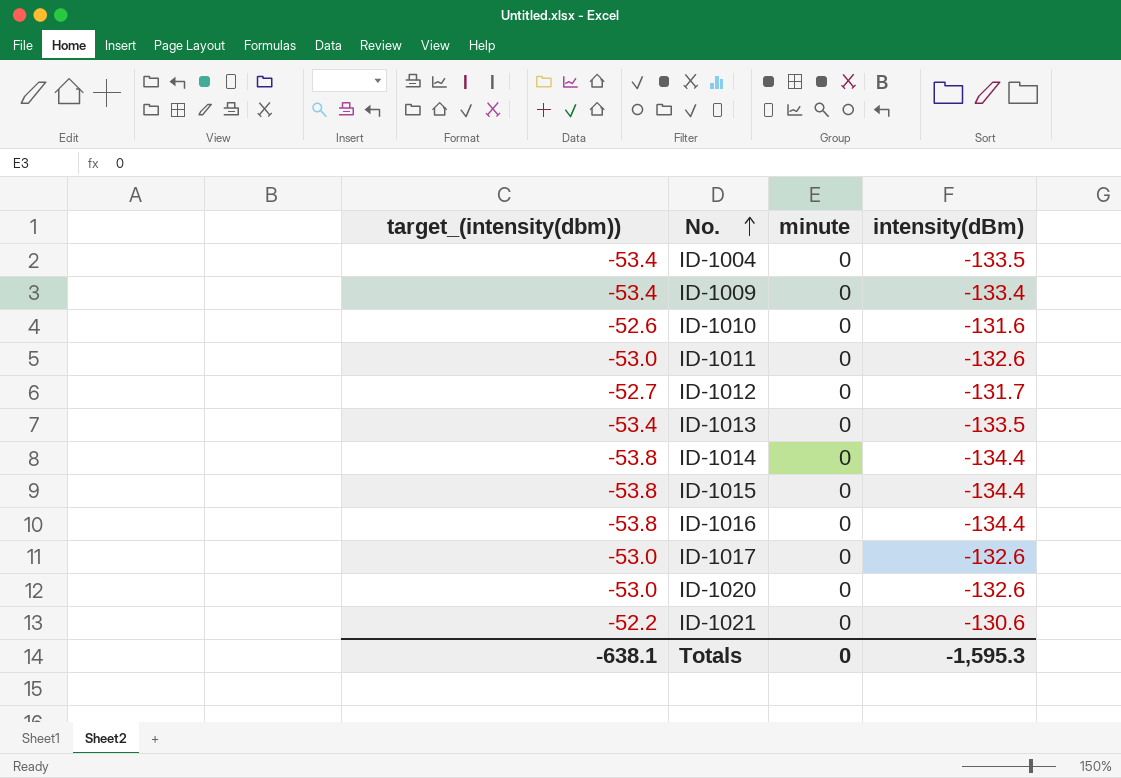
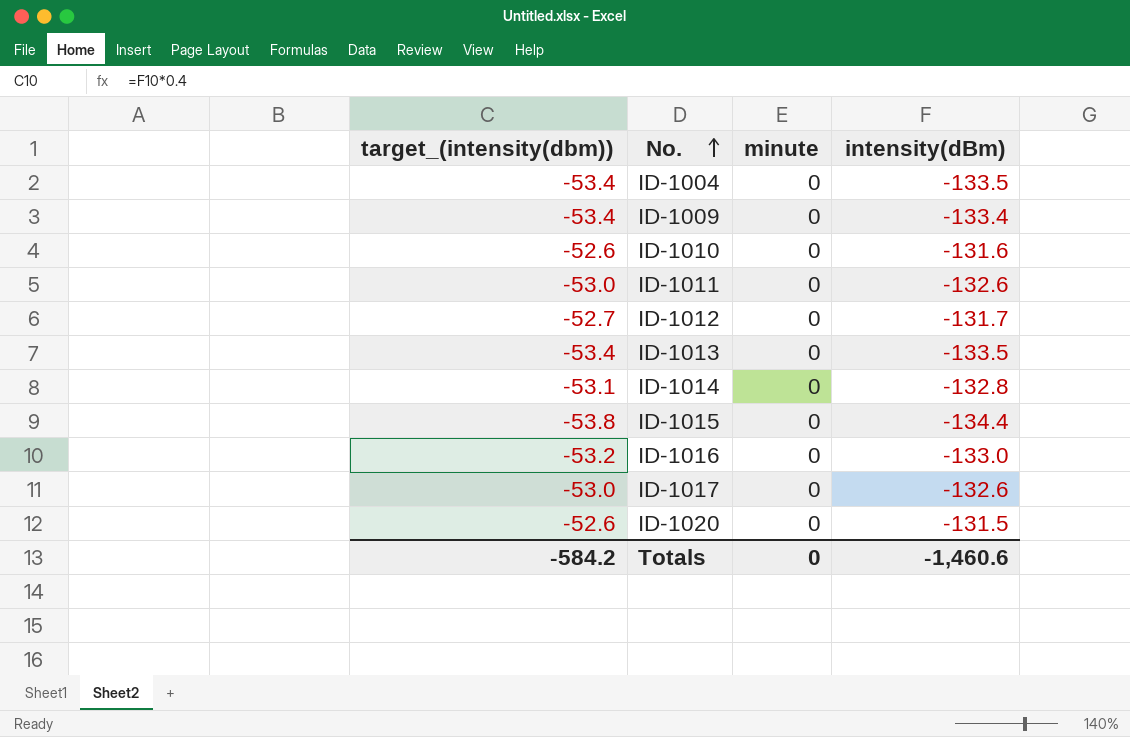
row ID-1021: -52.2 | 0 | -130.6 -> none
ID-1014 | target_(intensity(dbm)): -53.8 -> -53.1
ID-1014 | intensity(dBm): -134.4 -> -132.8
ID-1016 | target_(intensity(dbm)): -53.8 -> -53.2
ID-1016 | intensity(dBm): -134.4 -> -133.0
ID-1020 | target_(intensity(dbm)): -53.0 -> -52.6
ID-1020 | intensity(dBm): -132.6 -> -131.5
Totals | target_(intensity(dbm)): -638.1 -> -584.2
Totals | intensity(dBm): -1,595.3 -> -1,460.6

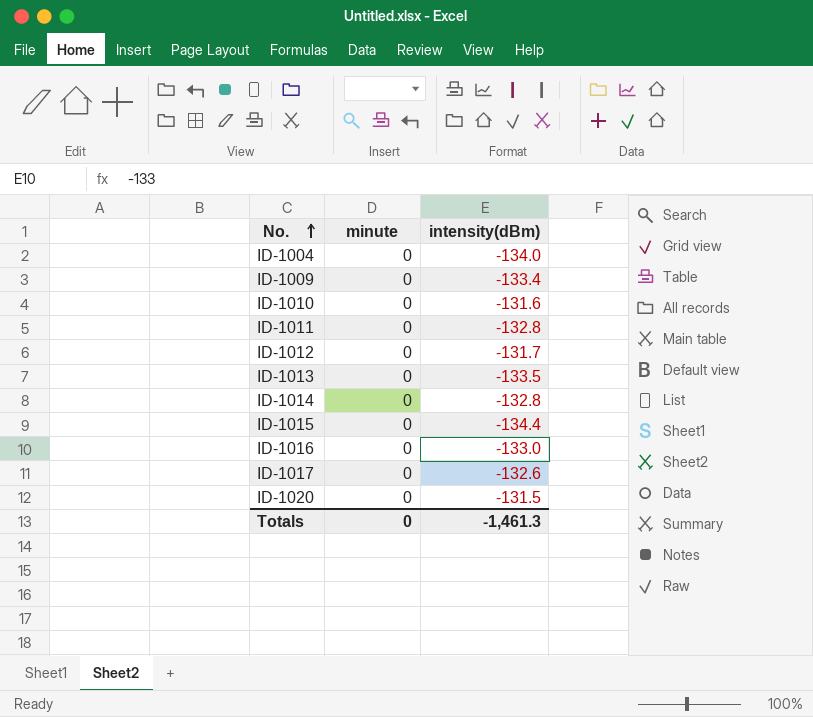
column target_(intensity(dbm)) | formula: [intensity(dBm)] * 0.4 -> none
ID-1004 | intensity(dBm): -133.5 -> -134.0
ID-1011 | intensity(dBm): -132.6 -> -132.8
Totals | intensity(dBm): -1,460.6 -> -1,461.3

